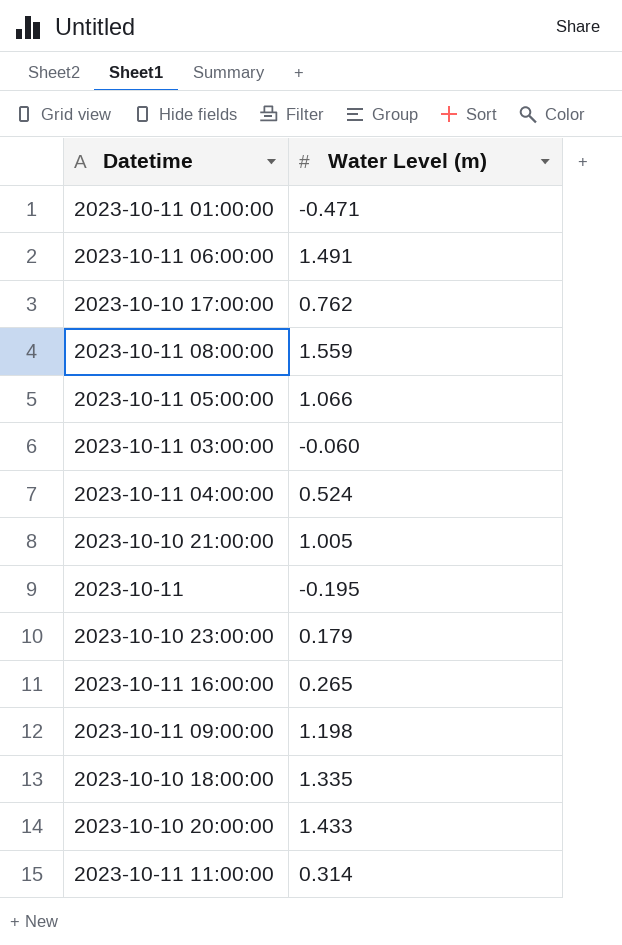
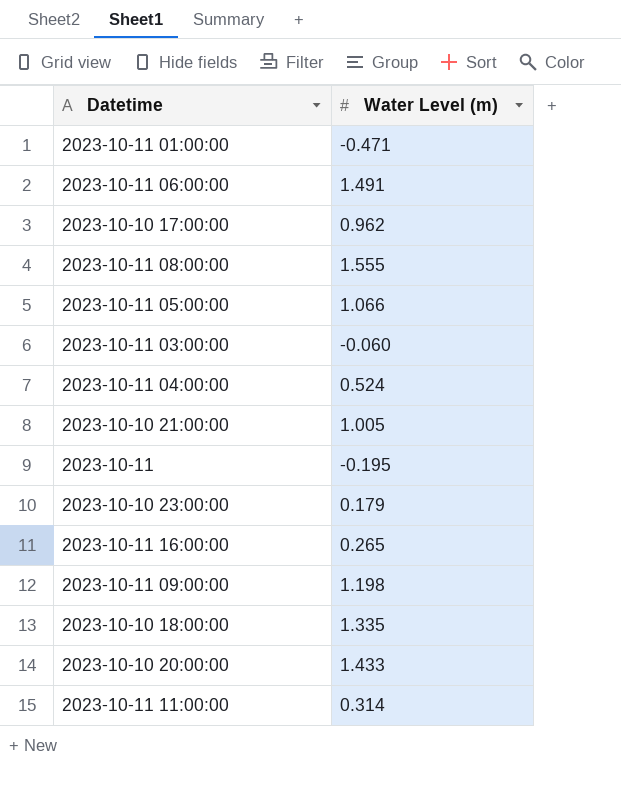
2023-10-10 17:00:00 | Water Level (m): 0.762 -> 0.962
2023-10-11 08:00:00 | Water Level (m): 1.559 -> 1.555

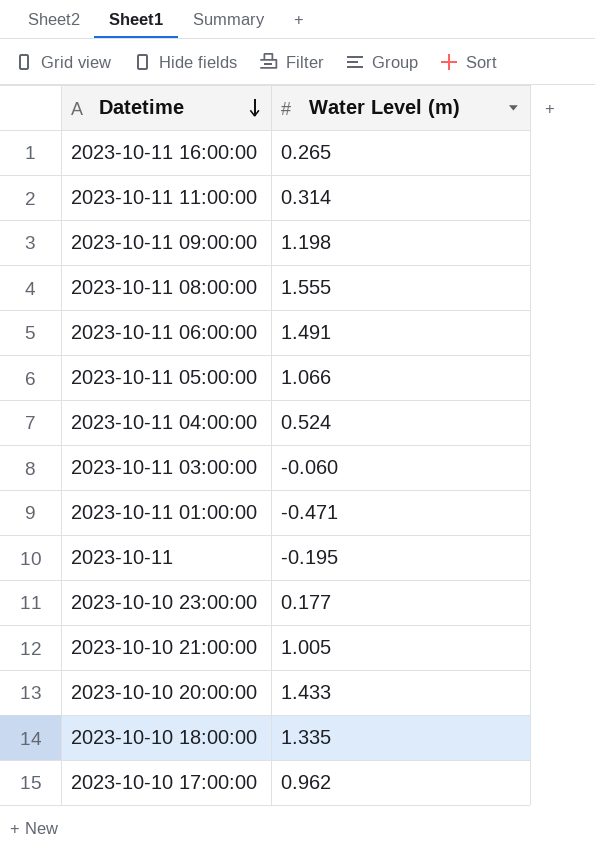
row order: none -> Datetime descending
2023-10-10 23:00:00 | Water Level (m): 0.179 -> 0.177

